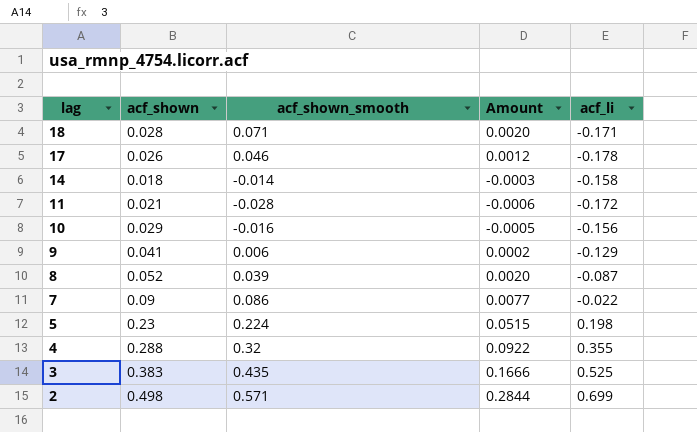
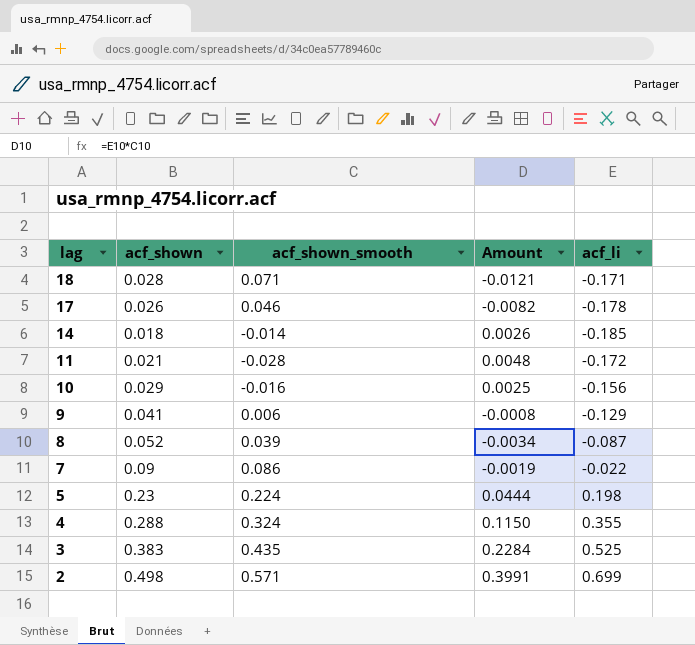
column Amount | formula: [acf_shown] * [acf_shown_smooth] -> [acf_shown_smooth] * [acf_li]
14 | acf_li: -0.158 -> -0.185
4 | acf_shown_smooth: 0.32 -> 0.324

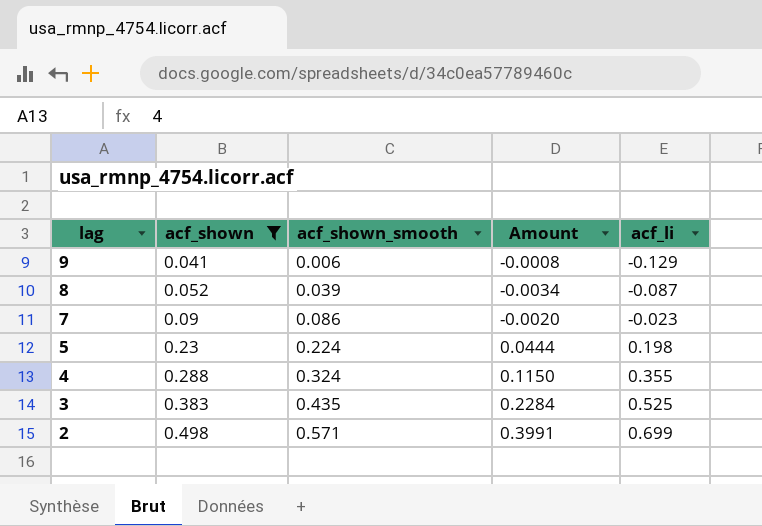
filter: none -> acf_shown >= 0.041
7 | Amount: -0.0019 -> -0.0020
7 | acf_li: -0.022 -> -0.023

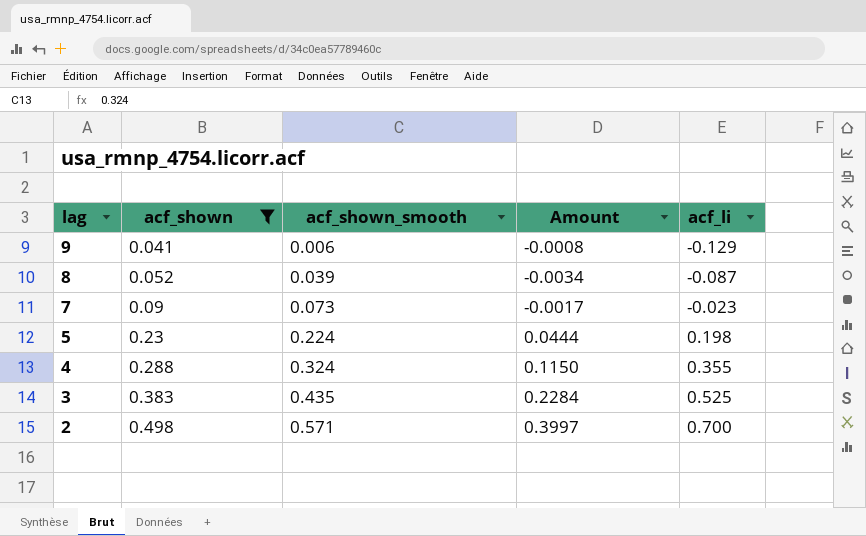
7 | acf_shown_smooth: 0.086 -> 0.073
7 | Amount: -0.0020 -> -0.0017
2 | Amount: 0.3991 -> 0.3997
2 | acf_li: 0.699 -> 0.700

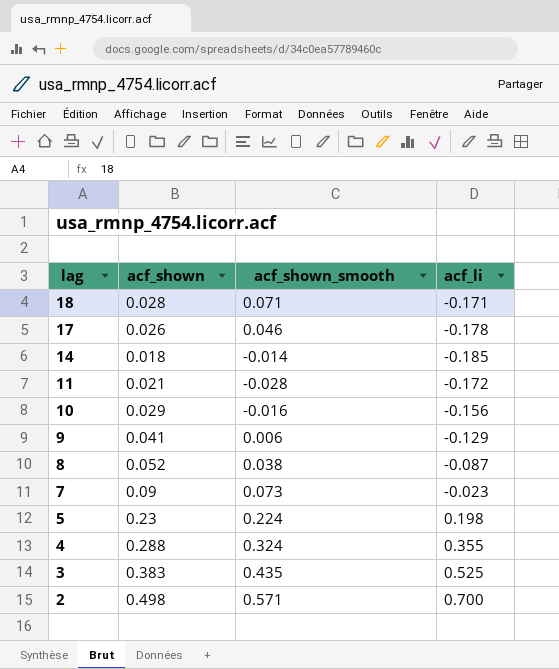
filter: acf_shown >= 0.041 -> none
column Amount | formula: [acf_shown_smooth] * [acf_li] -> none
8 | acf_shown_smooth: 0.039 -> 0.038

